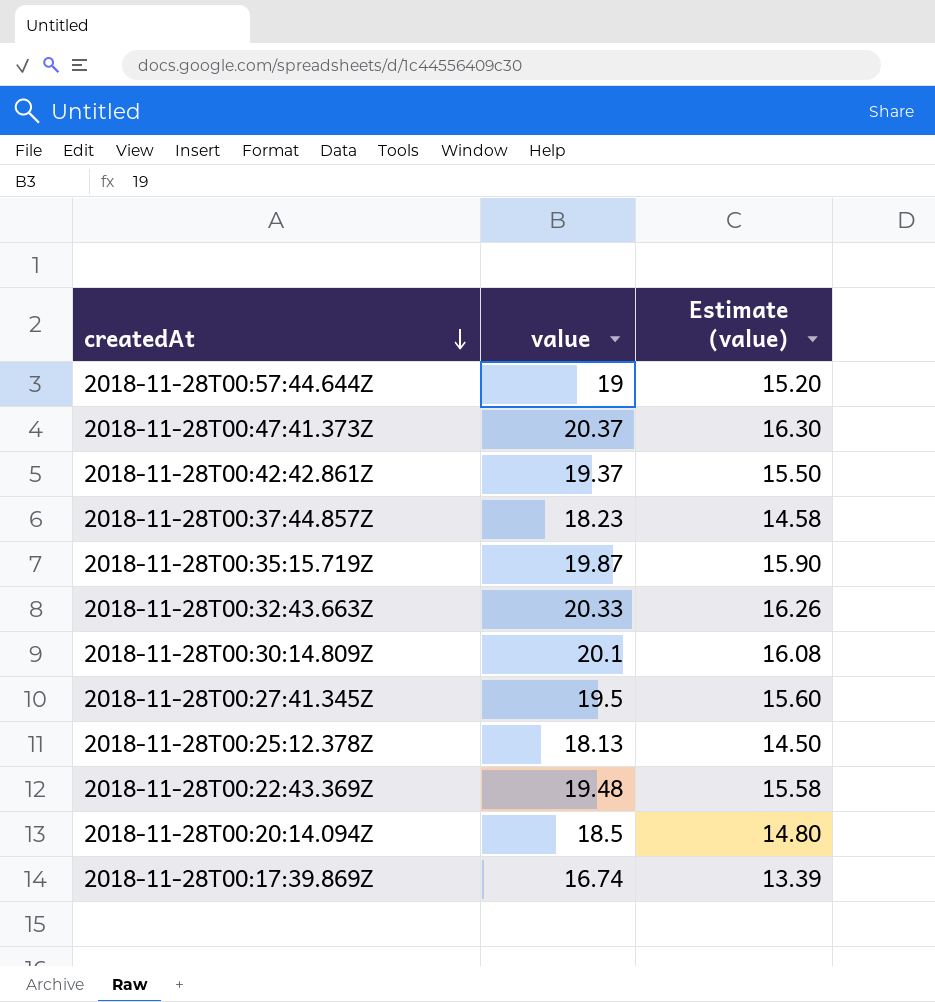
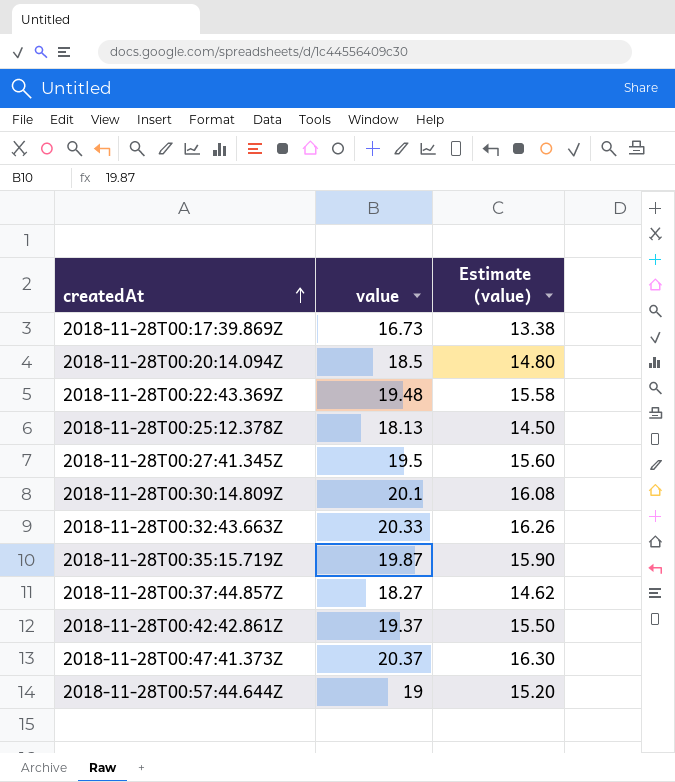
row order: createdAt descending -> createdAt ascending
2018-11-28T00:17:39.869Z | value: 16.74 -> 16.73
2018-11-28T00:17:39.869Z | Estimate (value): 13.39 -> 13.38
2018-11-28T00:37:44.857Z | value: 18.23 -> 18.27
2018-11-28T00:37:44.857Z | Estimate (value): 14.58 -> 14.62

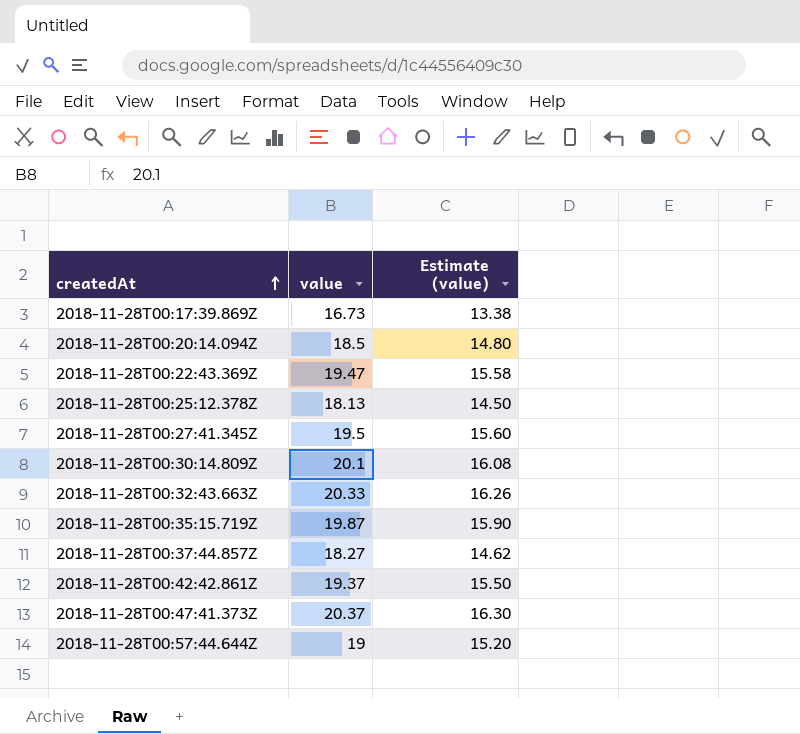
2018-11-28T00:22:43.369Z | value: 19.48 -> 19.47

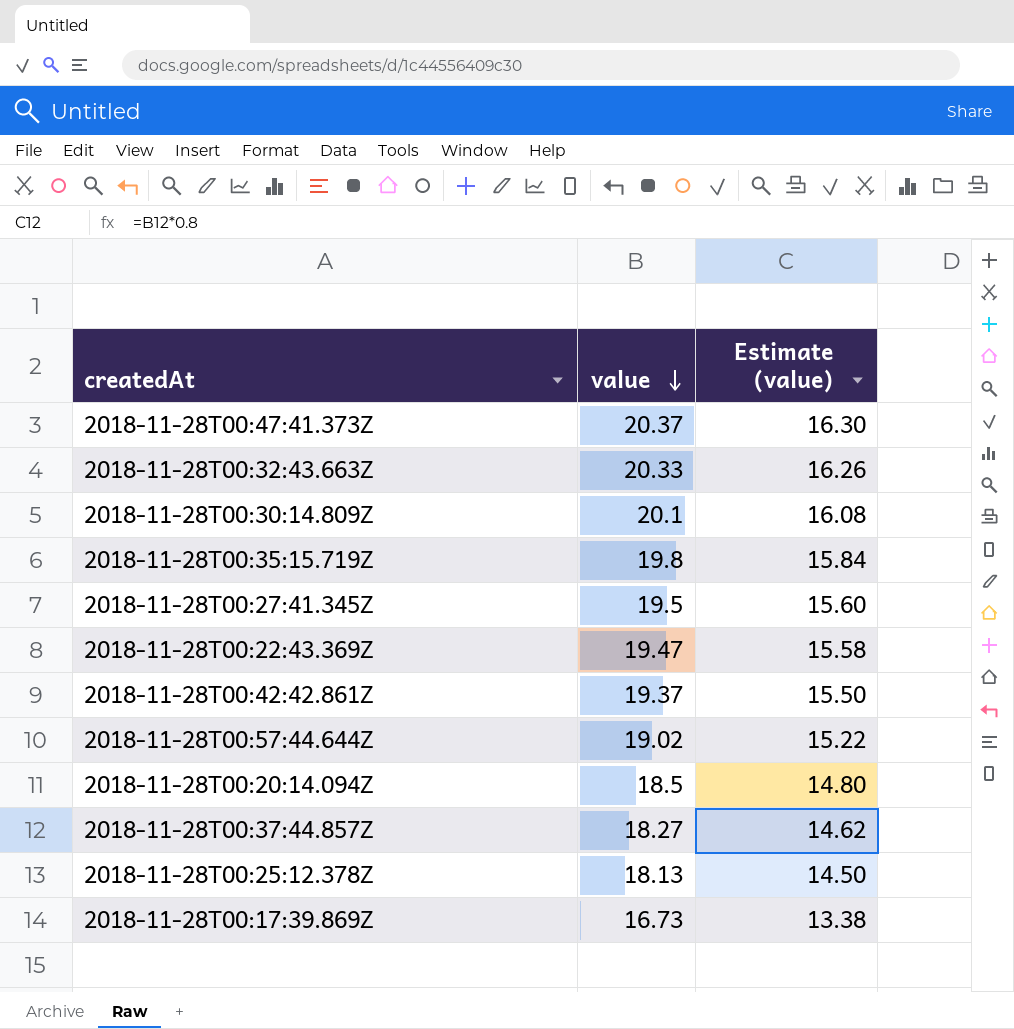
row order: createdAt ascending -> value descending
2018-11-28T00:35:15.719Z | value: 19.87 -> 19.8
2018-11-28T00:35:15.719Z | Estimate (value): 15.90 -> 15.84
2018-11-28T00:57:44.644Z | value: 19 -> 19.02
2018-11-28T00:57:44.644Z | Estimate (value): 15.20 -> 15.22

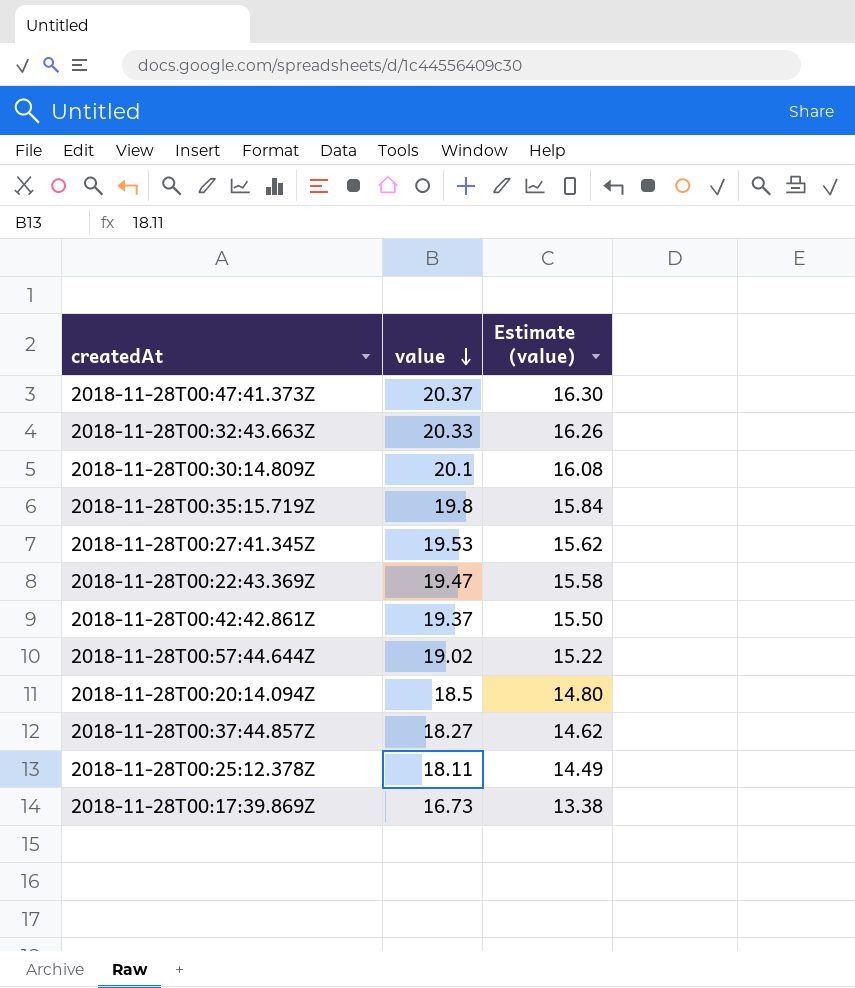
2018-11-28T00:27:41.345Z | value: 19.5 -> 19.53
2018-11-28T00:27:41.345Z | Estimate (value): 15.60 -> 15.62
2018-11-28T00:25:12.378Z | value: 18.13 -> 18.11
2018-11-28T00:25:12.378Z | Estimate (value): 14.50 -> 14.49

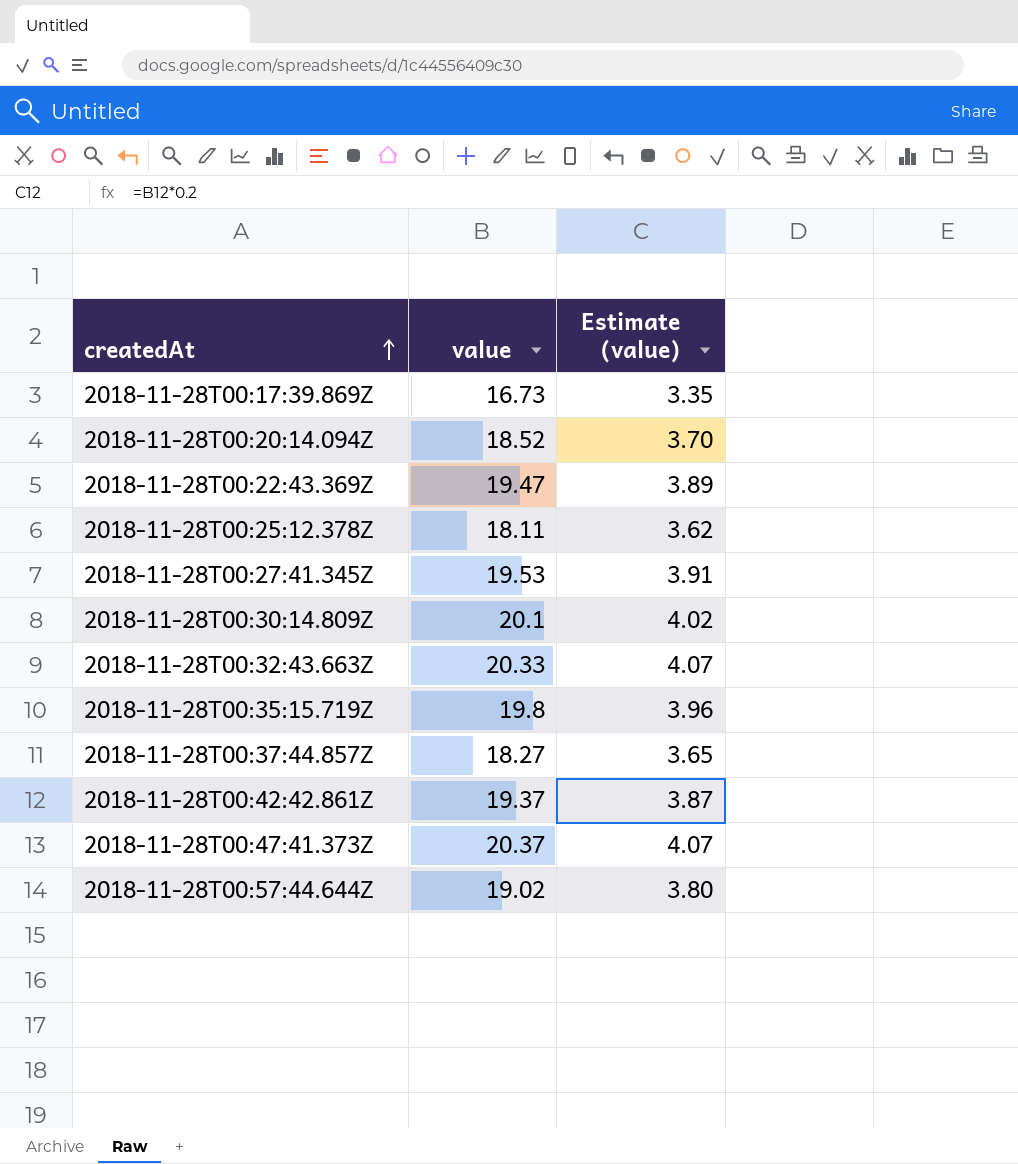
row order: value descending -> createdAt ascending
column Estimate (value) | formula: [value] * 0.8 -> [value] * 0.2
2018-11-28T00:20:14.094Z | value: 18.5 -> 18.52

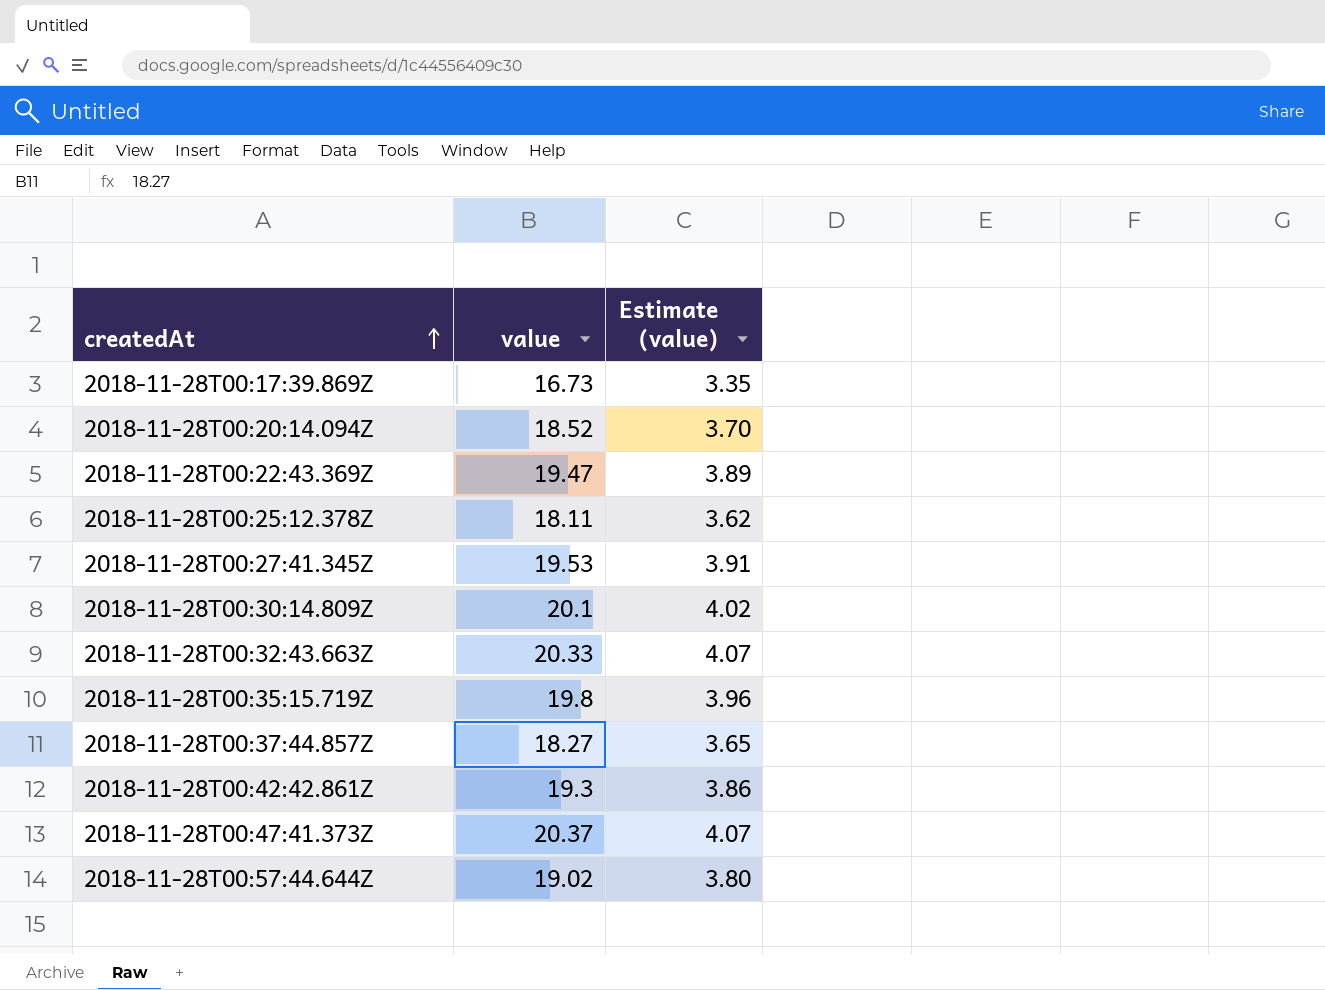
2018-11-28T00:42:42.861Z | value: 19.37 -> 19.3
2018-11-28T00:42:42.861Z | Estimate (value): 3.87 -> 3.86

